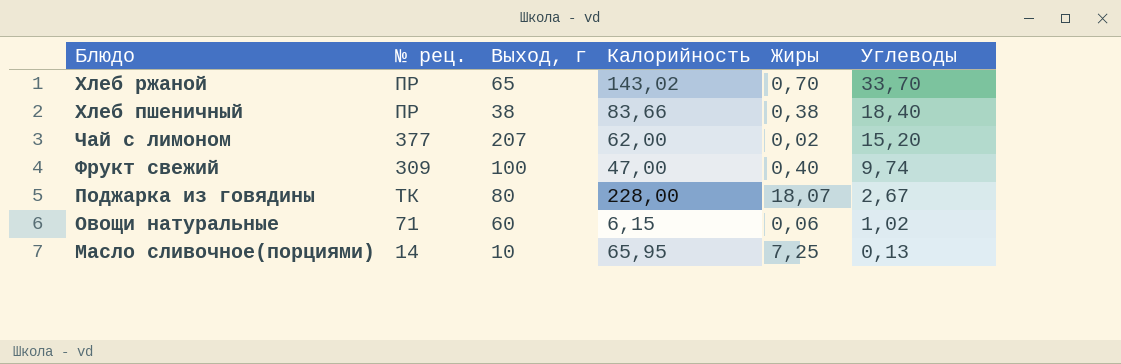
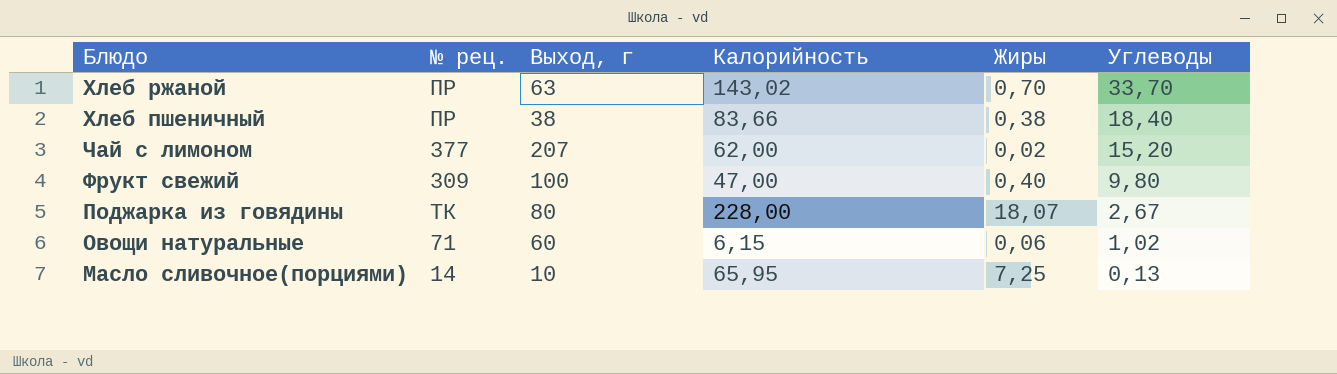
Хлеб ржаной | Выход, г: 65 -> 63
Фрукт свежий | Углеводы: 9,74 -> 9,80

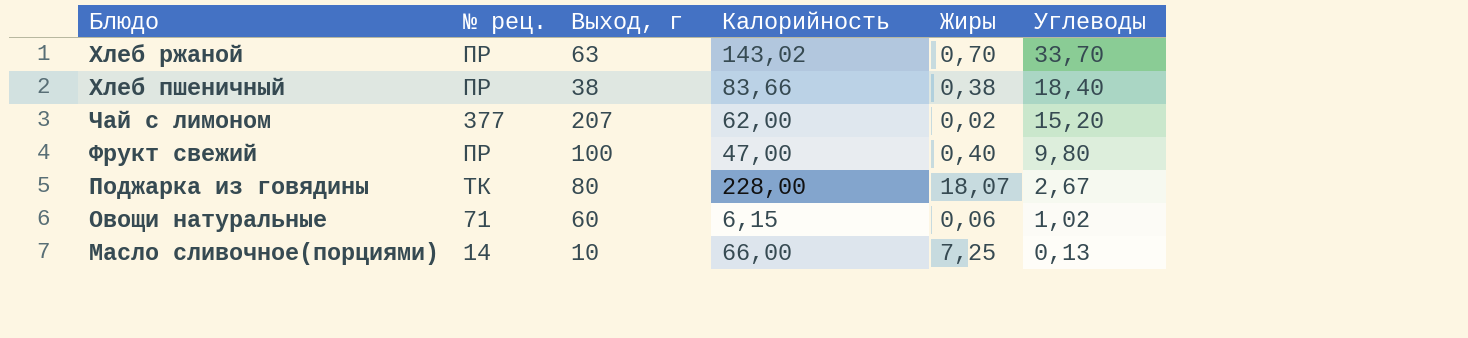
Фрукт свежий | № рец.: 309 -> ПР
Масло сливочное(порциями) | Калорийность: 65,95 -> 66,00

